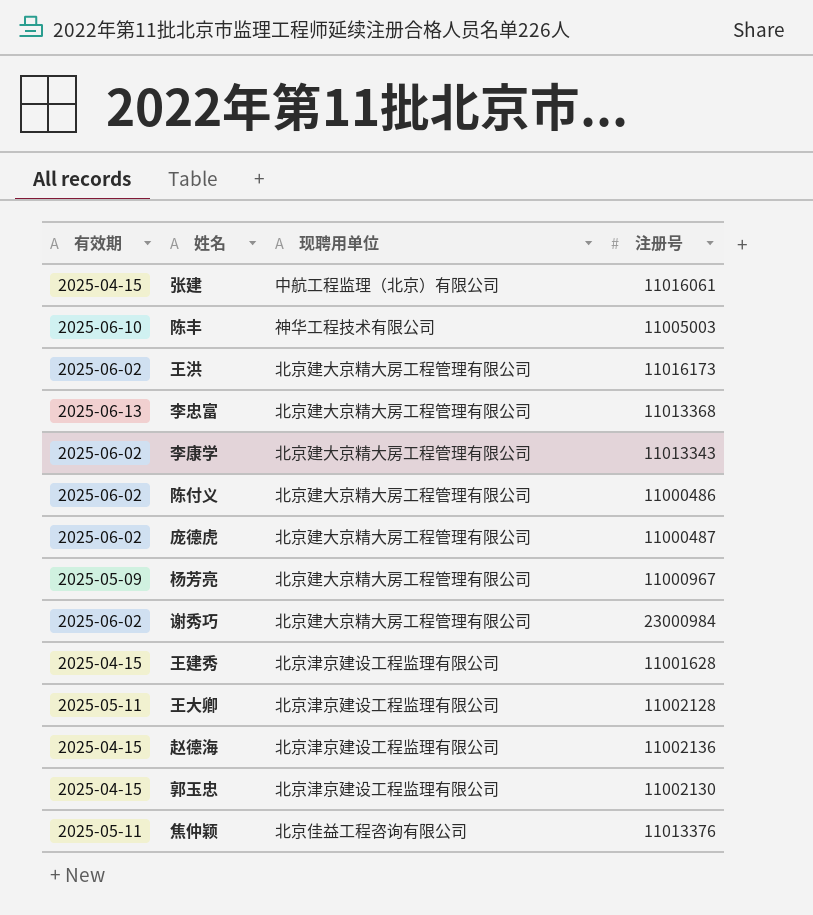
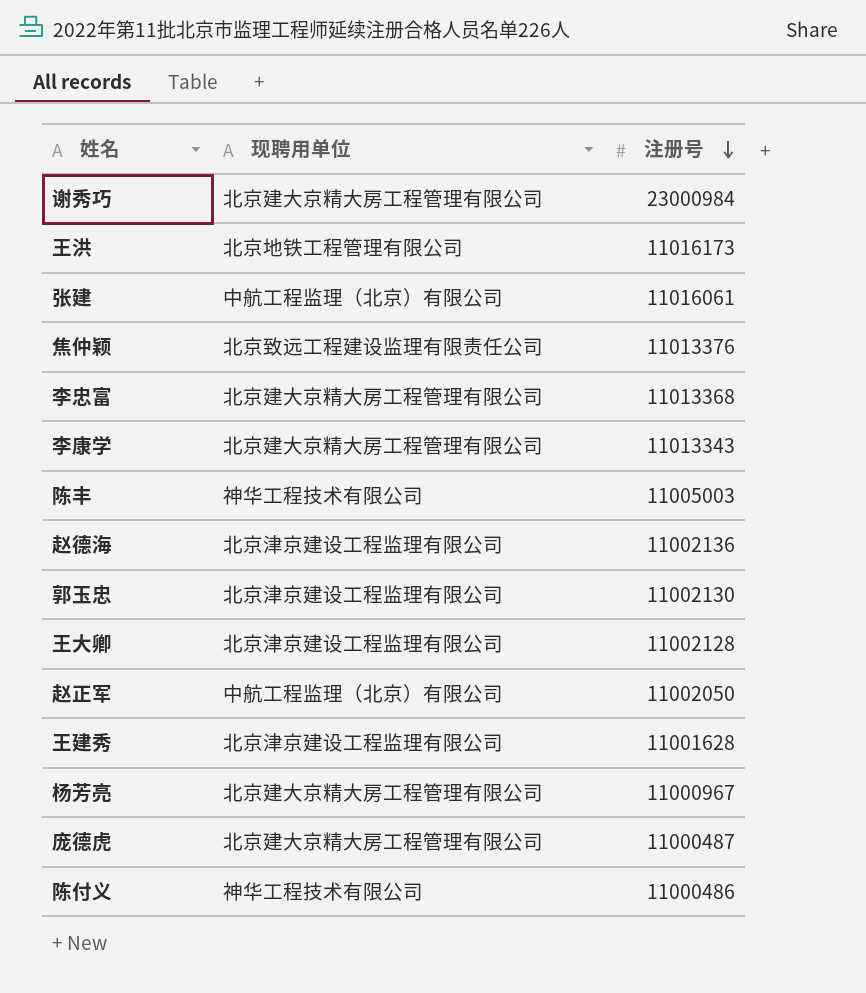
row order: none -> 注册号 descending
column 有效期 | position: 1 -> none
王洪 | 现聘用单位: 北京建大京精大房工程管理有限公司 -> 北京地铁工程管理有限公司
焦仲颖 | 现聘用单位: 北京佳益工程咨询有限公司 -> 北京致远工程建设监理有限责任公司
row 赵正军: none -> 中航工程监理（北京）有限公司 | 11002050
陈付义 | 现聘用单位: 北京建大京精大房工程管理有限公司 -> 神华工程技术有限公司

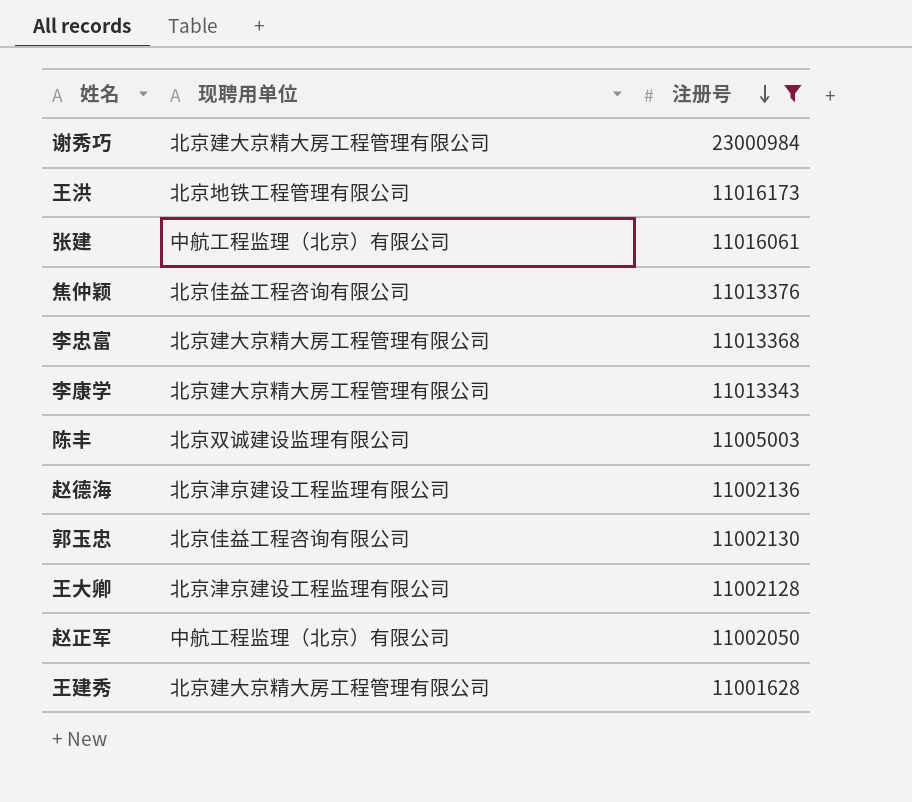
filter: none -> 注册号 >= 11001628
焦仲颖 | 现聘用单位: 北京致远工程建设监理有限责任公司 -> 北京佳益工程咨询有限公司
陈丰 | 现聘用单位: 神华工程技术有限公司 -> 北京双诚建设监理有限公司
郭玉忠 | 现聘用单位: 北京津京建设工程监理有限公司 -> 北京佳益工程咨询有限公司
王建秀 | 现聘用单位: 北京津京建设工程监理有限公司 -> 北京建大京精大房工程管理有限公司

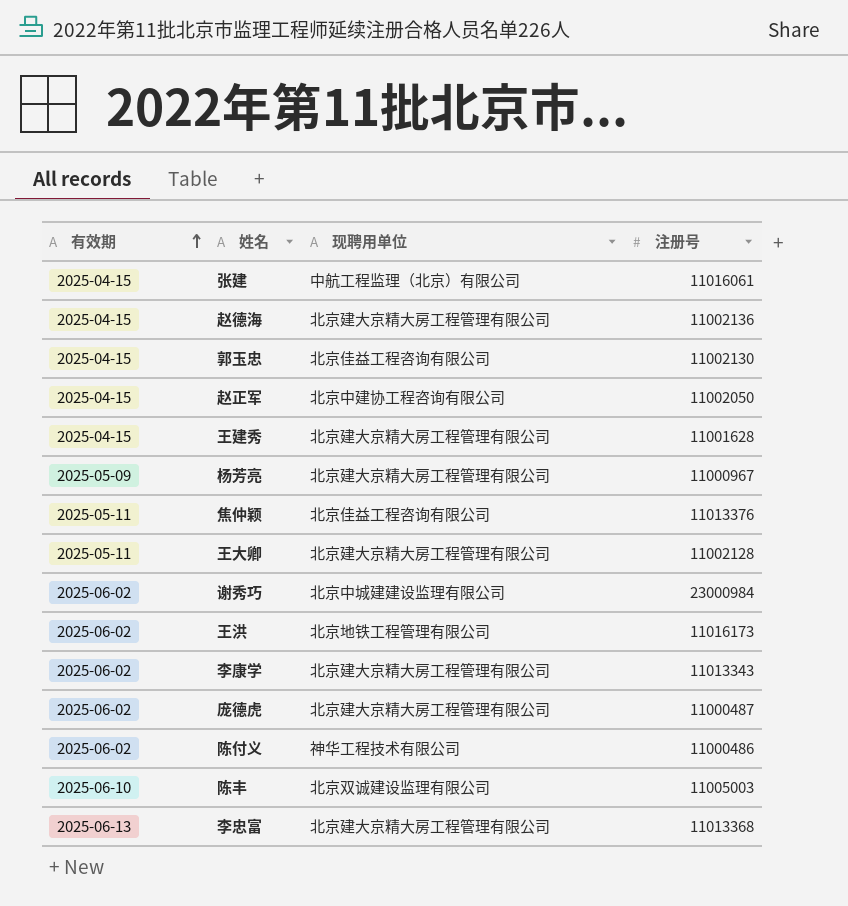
filter: 注册号 >= 11001628 -> none
row order: 注册号 descending -> 有效期 ascending
column 有效期 | position: none -> 1
赵德海 | 现聘用单位: 北京津京建设工程监理有限公司 -> 北京建大京精大房工程管理有限公司
赵正军 | 现聘用单位: 中航工程监理（北京）有限公司 -> 北京中建协工程咨询有限公司
王大卿 | 现聘用单位: 北京津京建设工程监理有限公司 -> 北京建大京精大房工程管理有限公司
谢秀巧 | 现聘用单位: 北京建大京精大房工程管理有限公司 -> 北京中城建建设监理有限公司

